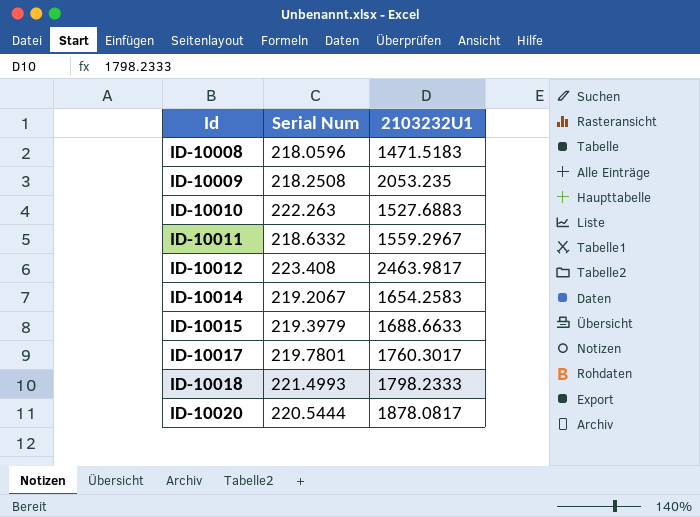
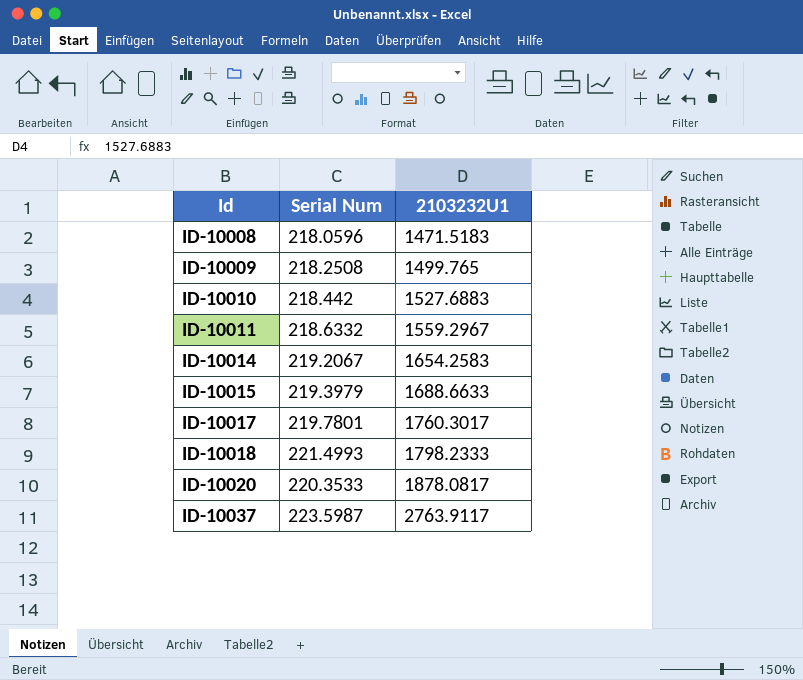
row ID-10012: 223.408 | 2463.9817 -> none
ID-10009 | 2103232U1: 2053.235 -> 1499.765
ID-10010 | Serial Num: 222.263 -> 218.442
ID-10020 | Serial Num: 220.5444 -> 220.3533
row ID-10037: none -> 223.5987 | 2763.9117

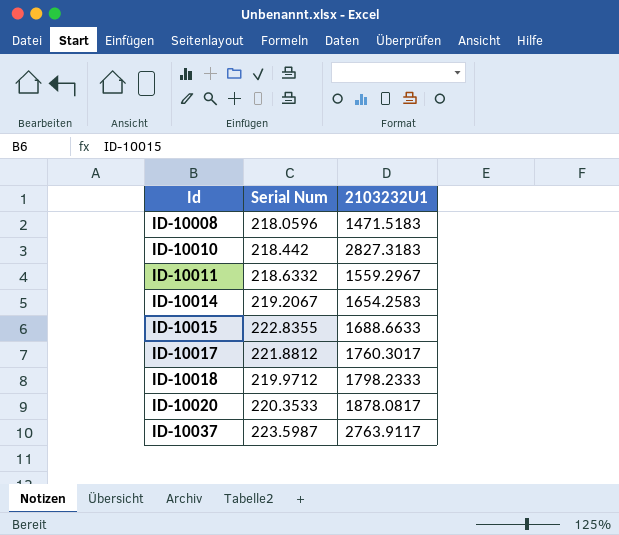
row ID-10009: 218.2508 | 1499.765 -> none
ID-10010 | 2103232U1: 1527.6883 -> 2827.3183
ID-10015 | Serial Num: 219.3979 -> 222.8355
ID-10017 | Serial Num: 219.7801 -> 221.8812
ID-10018 | Serial Num: 221.4993 -> 219.9712

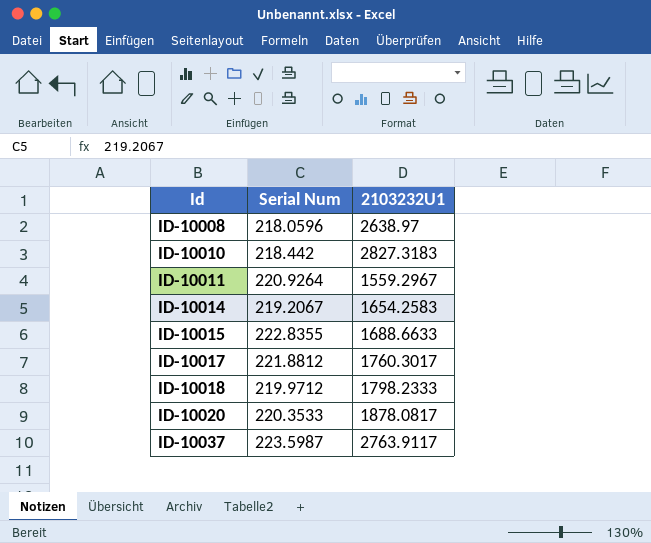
ID-10008 | 2103232U1: 1471.5183 -> 2638.97
ID-10011 | Serial Num: 218.6332 -> 220.9264

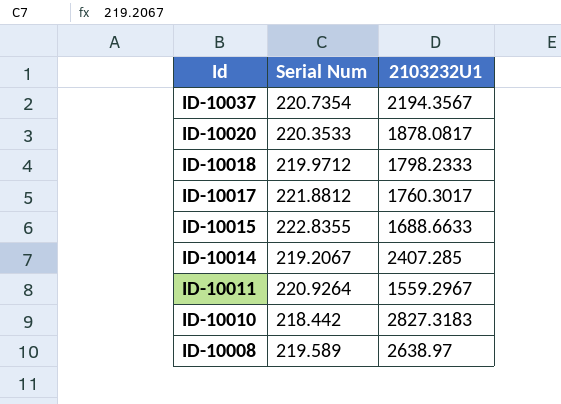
row order: Id ascending -> Id descending
ID-10037 | Serial Num: 223.5987 -> 220.7354
ID-10037 | 2103232U1: 2763.9117 -> 2194.3567
ID-10014 | 2103232U1: 1654.2583 -> 2407.285
ID-10008 | Serial Num: 218.0596 -> 219.589

